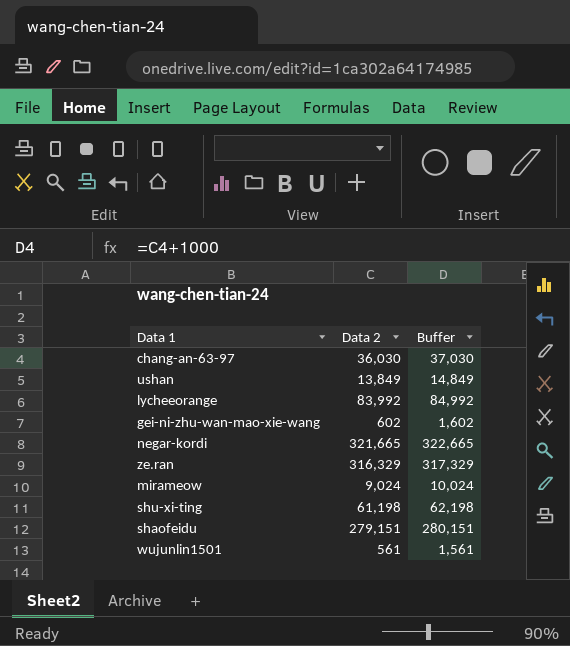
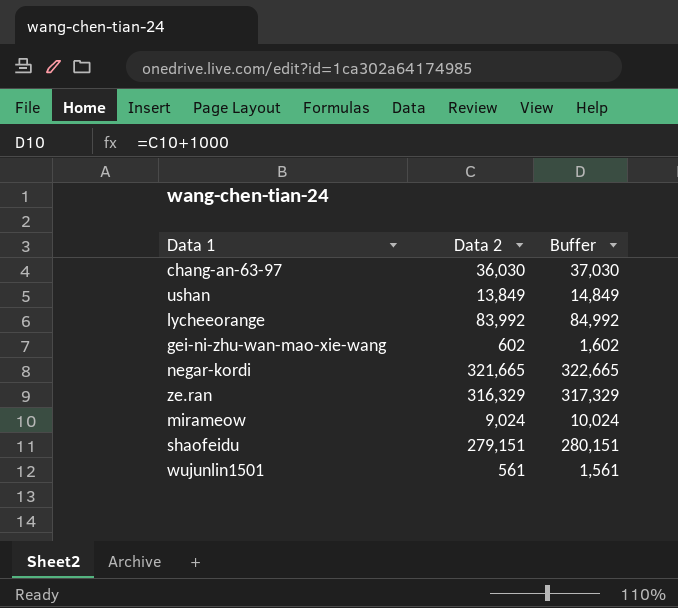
row shu-xi-ting: 61,198 | 62,198 -> none

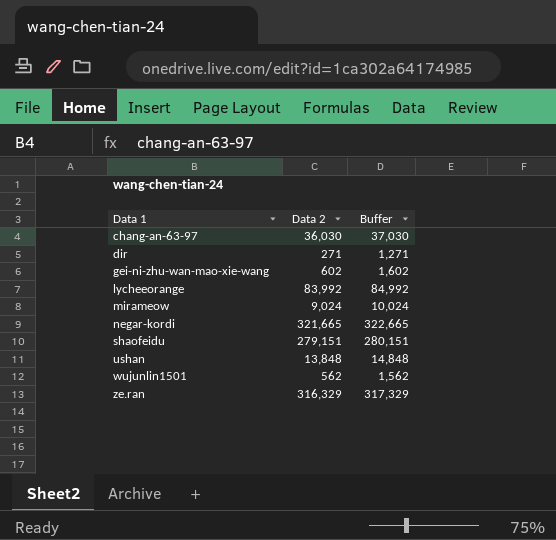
row order: none -> Data 1 ascending
row dir: none -> 271 | 1,271
ushan | Data 2: 13,849 -> 13,848
ushan | Buffer: 14,849 -> 14,848
wujunlin1501 | Data 2: 561 -> 562
wujunlin1501 | Buffer: 1,561 -> 1,562

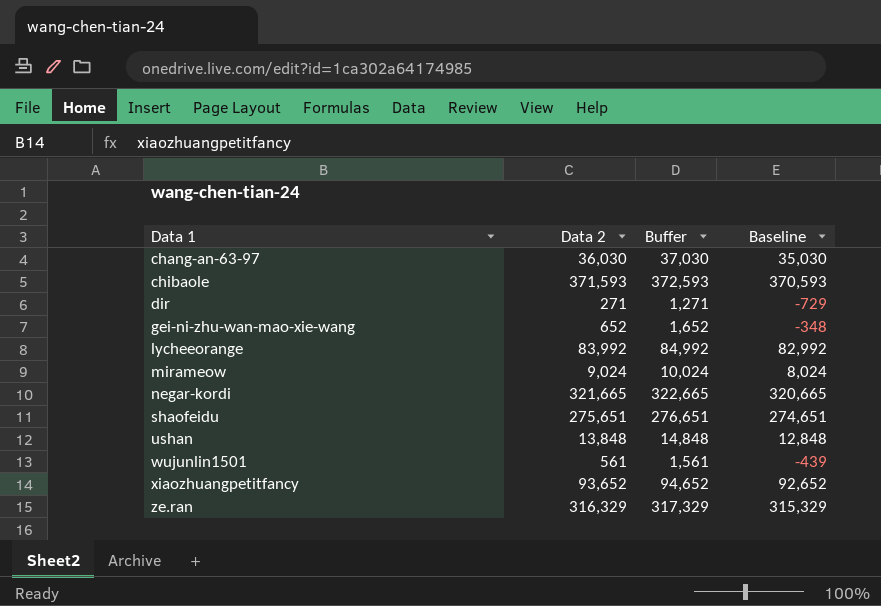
column Baseline | formula: none -> [Data 2] - 1000
row chibaole: none -> 371,593 | 372,593 | 370,593
gei-ni-zhu-wan-mao-xie-wang | Data 2: 602 -> 652
gei-ni-zhu-wan-mao-xie-wang | Buffer: 1,602 -> 1,652
shaofeidu | Data 2: 279,151 -> 275,651
shaofeidu | Buffer: 280,151 -> 276,651
wujunlin1501 | Data 2: 562 -> 561
wujunlin1501 | Buffer: 1,562 -> 1,561
row xiaozhuangpetitfancy: none -> 93,652 | 94,652 | 92,652

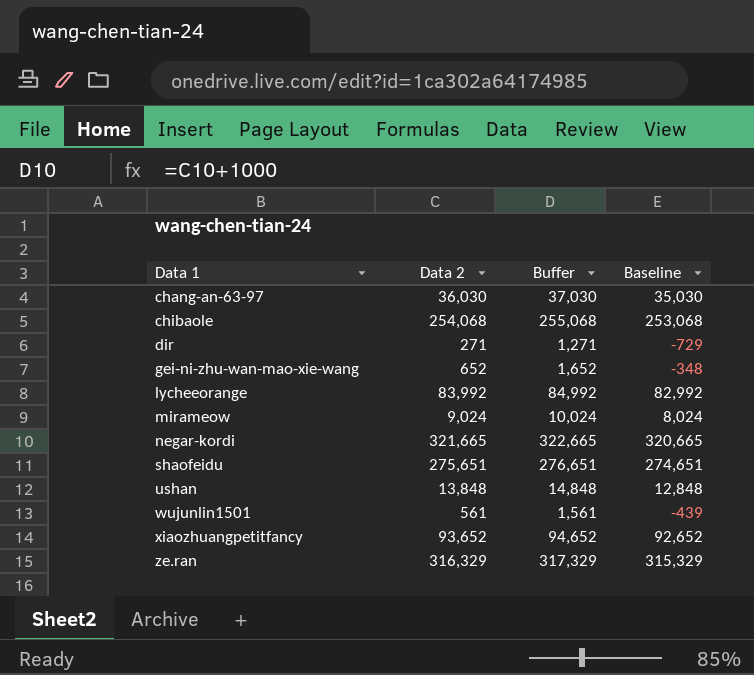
chibaole | Data 2: 371,593 -> 254,068
chibaole | Buffer: 372,593 -> 255,068
chibaole | Baseline: 370,593 -> 253,068

